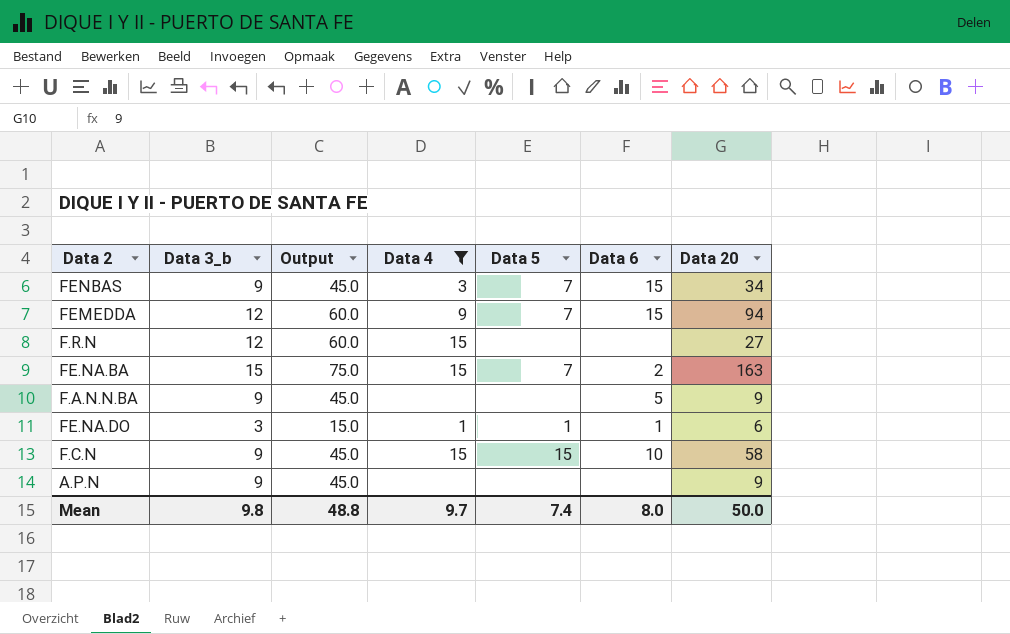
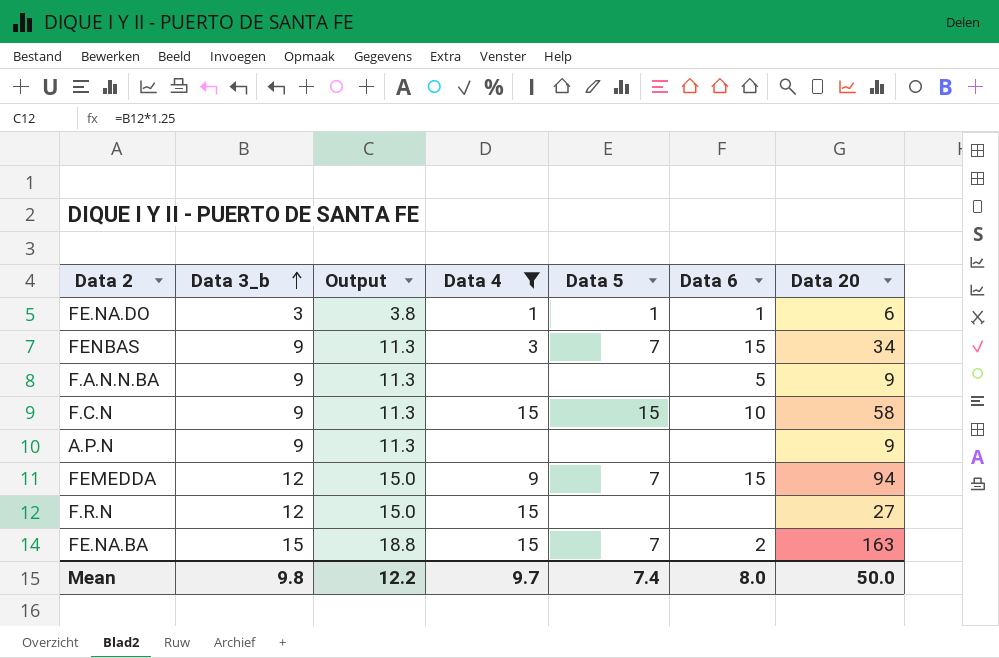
row order: none -> Data 3_b ascending
column Output | formula: [Data 3_b] * 5 -> [Data 3_b] * 1.25
Mean | Output: 48.8 -> 12.2

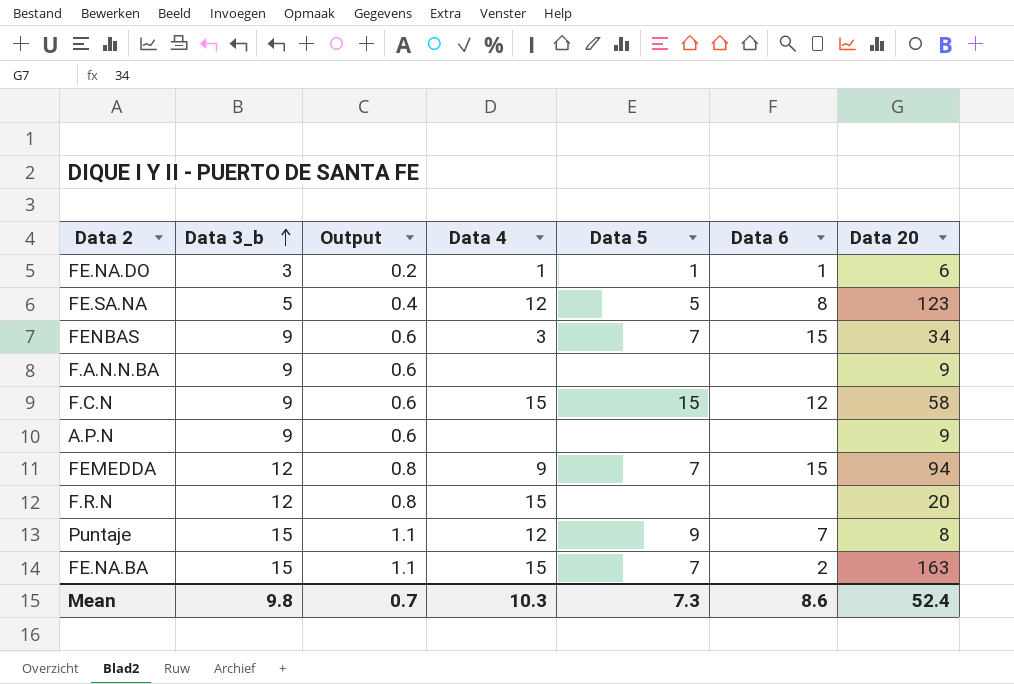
filter: Data 4 != 12 -> none
column Output | formula: [Data 3_b] * 1.25 -> [Data 3_b] * 0.07
F.A.N.N.BA | Data 6: 5 -> none
F.C.N | Data 6: 10 -> 12
F.R.N | Data 20: 27 -> 20
Mean | Output: 12.2 -> 0.7
Mean | Data 4: 9.7 -> 10.3
Mean | Data 5: 7.4 -> 7.3
Mean | Data 6: 8.0 -> 8.6
Mean | Data 20: 50.0 -> 52.4

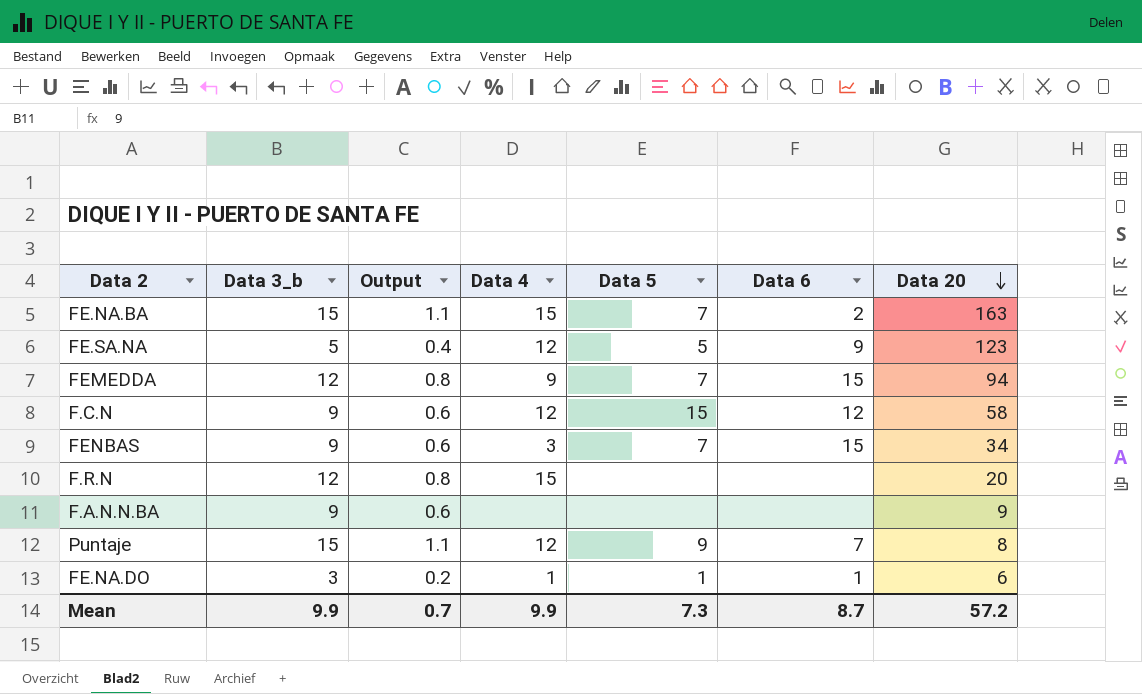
row order: Data 3_b ascending -> Data 20 descending
row A.P.N: 9 | 0.6 | none | none | none | 9 -> none
FE.SA.NA | Data 6: 8 -> 9
F.C.N | Data 4: 15 -> 12
Mean | Data 3_b: 9.8 -> 9.9
Mean | Data 4: 10.3 -> 9.9
Mean | Data 6: 8.6 -> 8.7
Mean | Data 20: 52.4 -> 57.2

